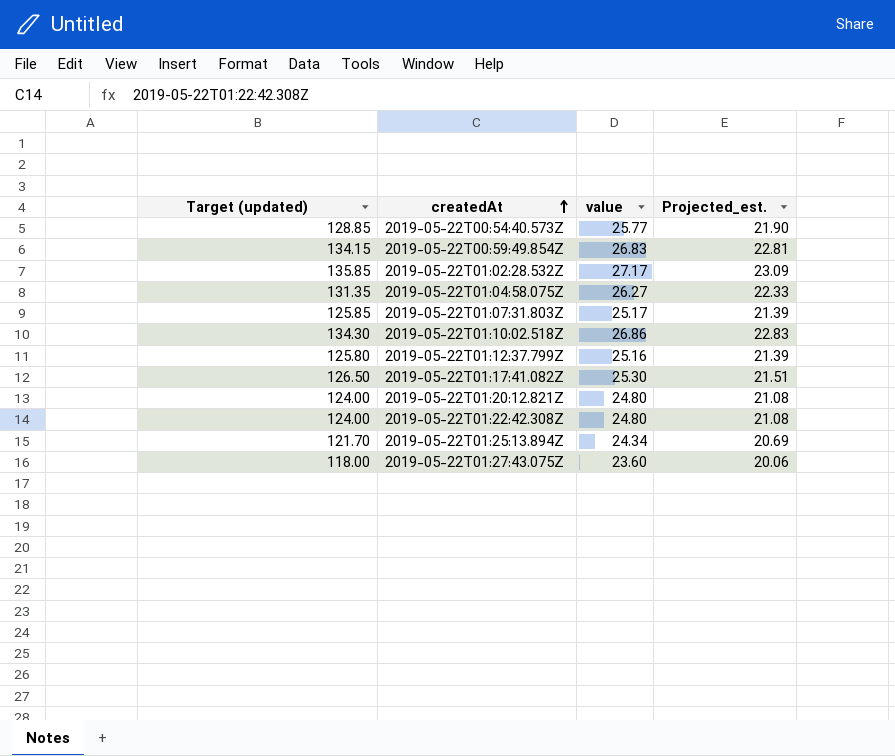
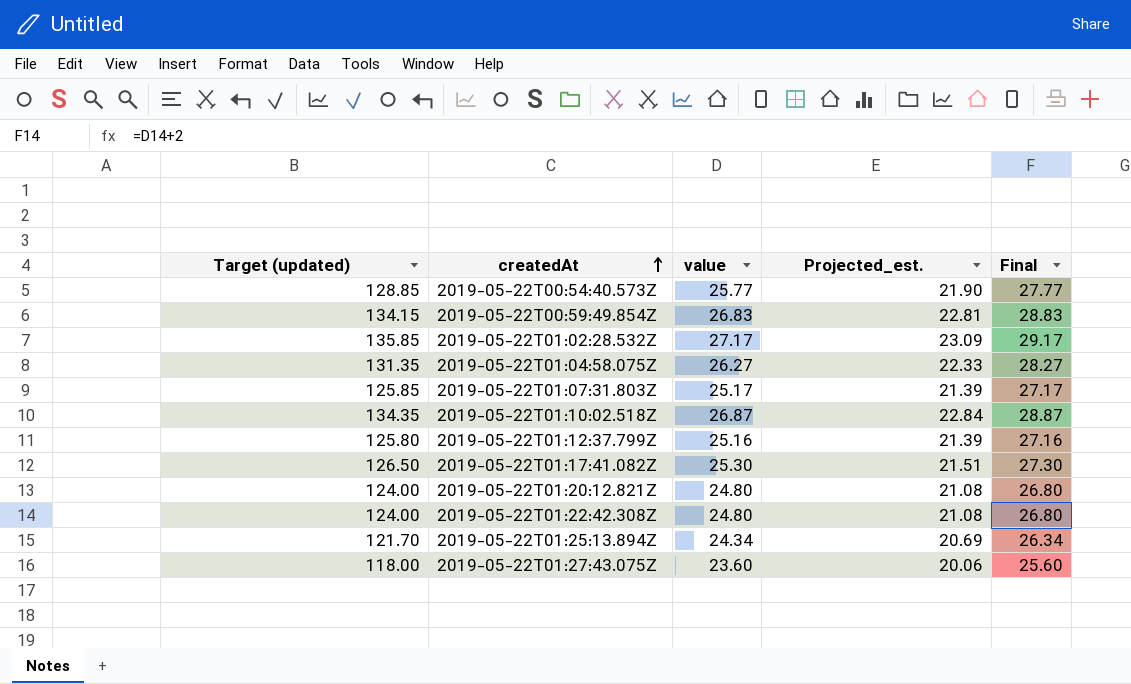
column Final | formula: none -> [value] + 2
2019-05-22T01:10:02.518Z | Target (updated): 134.30 -> 134.35
2019-05-22T01:10:02.518Z | value: 26.86 -> 26.87
2019-05-22T01:10:02.518Z | Projected_est.: 22.83 -> 22.84

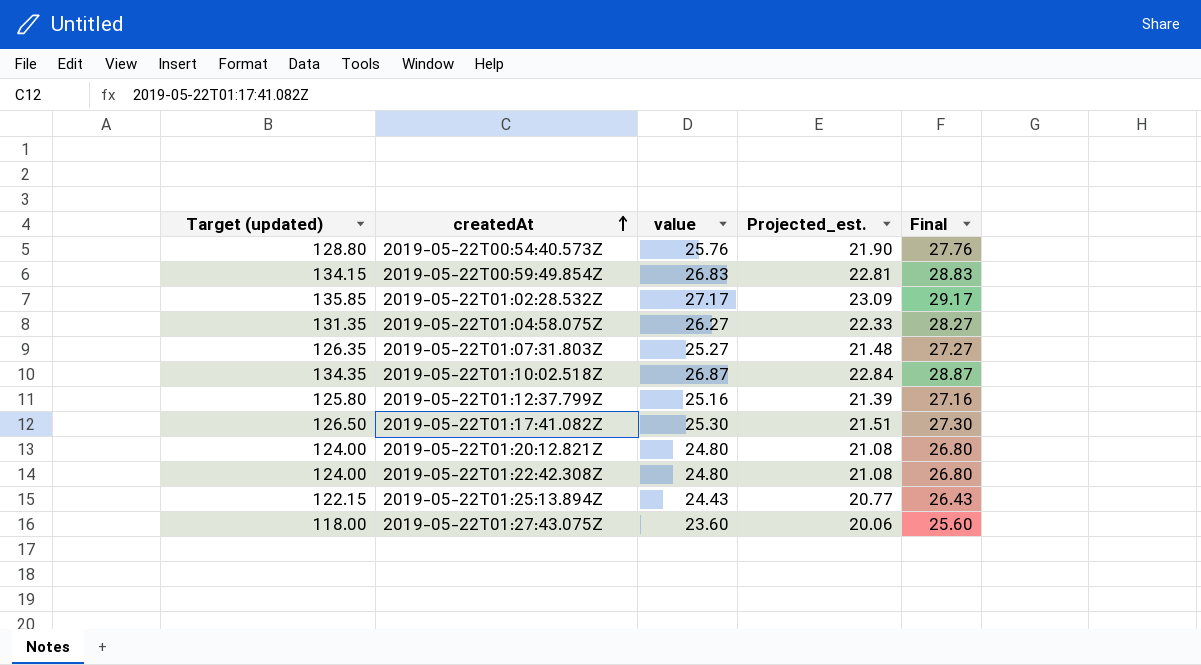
2019-05-22T00:54:40.573Z | Target (updated): 128.85 -> 128.80
2019-05-22T00:54:40.573Z | value: 25.77 -> 25.76
2019-05-22T00:54:40.573Z | Final: 27.77 -> 27.76
2019-05-22T01:07:31.803Z | Target (updated): 125.85 -> 126.35
2019-05-22T01:07:31.803Z | value: 25.17 -> 25.27
2019-05-22T01:07:31.803Z | Projected_est.: 21.39 -> 21.48
2019-05-22T01:07:31.803Z | Final: 27.17 -> 27.27
2019-05-22T01:25:13.894Z | Target (updated): 121.70 -> 122.15
2019-05-22T01:25:13.894Z | value: 24.34 -> 24.43
2019-05-22T01:25:13.894Z | Projected_est.: 20.69 -> 20.77
2019-05-22T01:25:13.894Z | Final: 26.34 -> 26.43

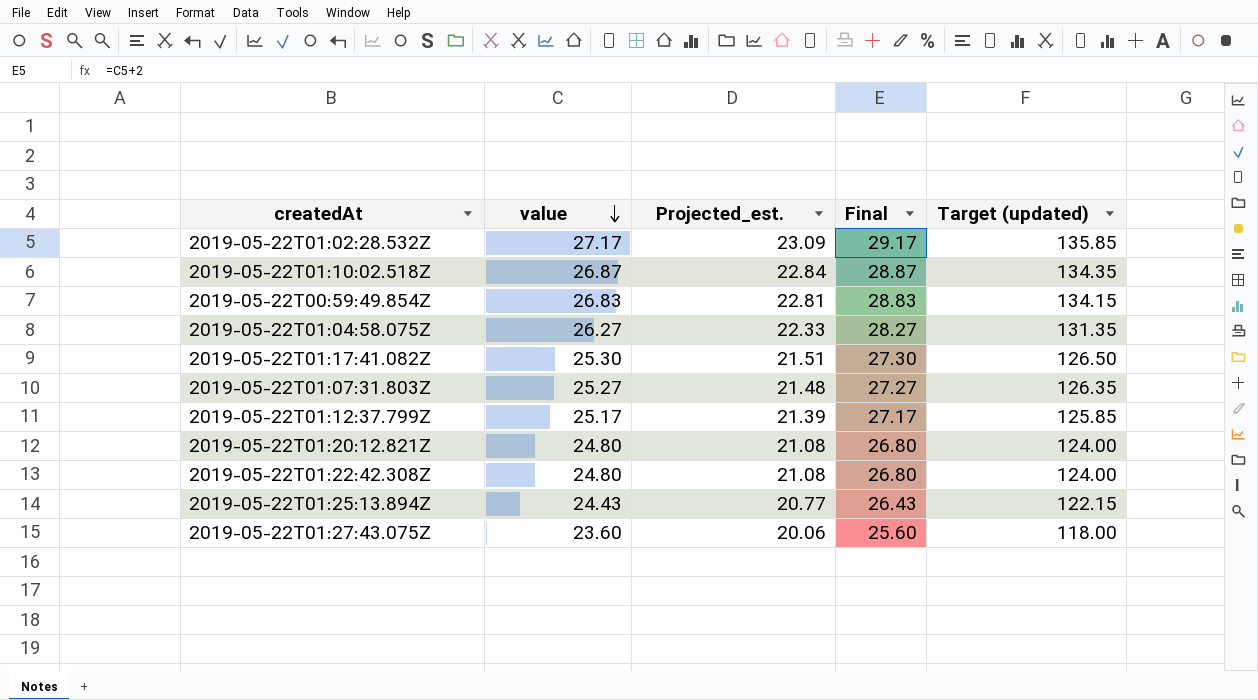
row order: createdAt ascending -> value descending
column Target (updated) | position: 1 -> 5
row 2019-05-22T00:54:40.573Z: 128.80 | 25.76 | 21.90 | 27.76 -> none
2019-05-22T01:12:37.799Z | value: 25.16 -> 25.17
2019-05-22T01:12:37.799Z | Final: 27.16 -> 27.17
2019-05-22T01:12:37.799Z | Target (updated): 125.80 -> 125.85

